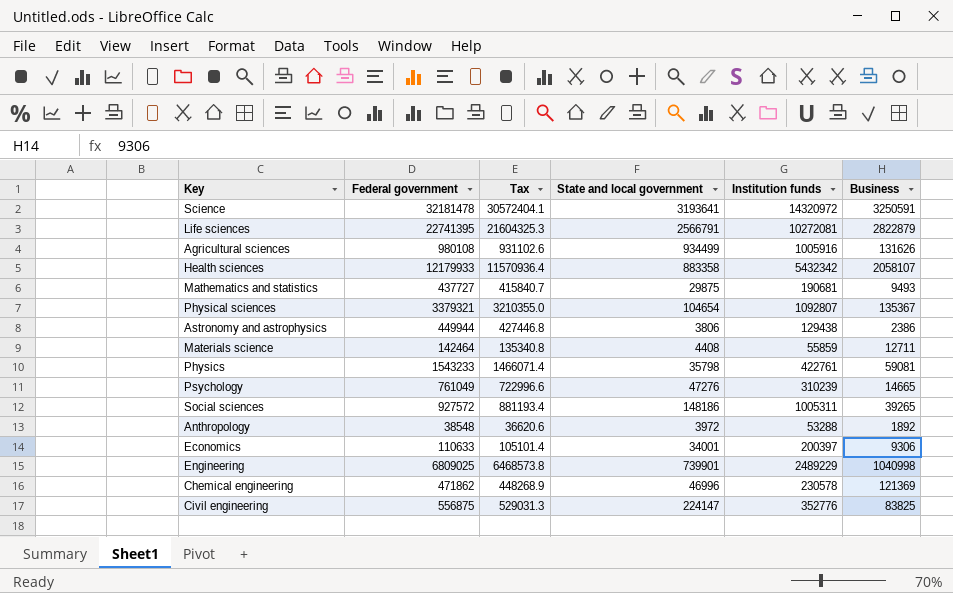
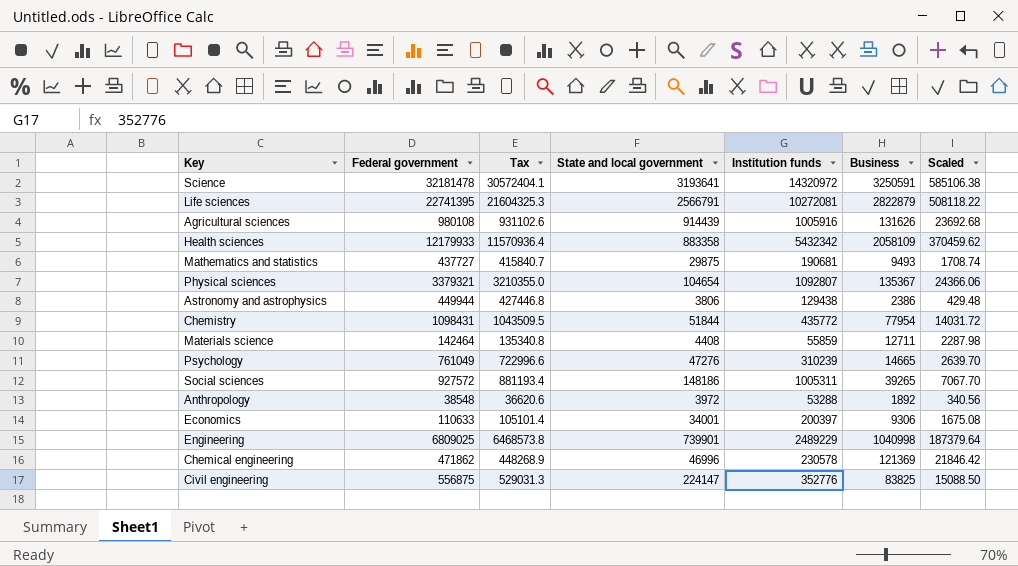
column Scaled | formula: none -> [Business] * 0.18
row Physics: 1543233 | 1466071.4 | 35798 | 422761 | 59081 -> none
Agricultural sciences | State and local government: 934499 -> 914439
Health sciences | Business: 2058107 -> 2058109
row Chemistry: none -> 1098431 | 1043509.5 | 51844 | 435772 | 77954 | 14031.72

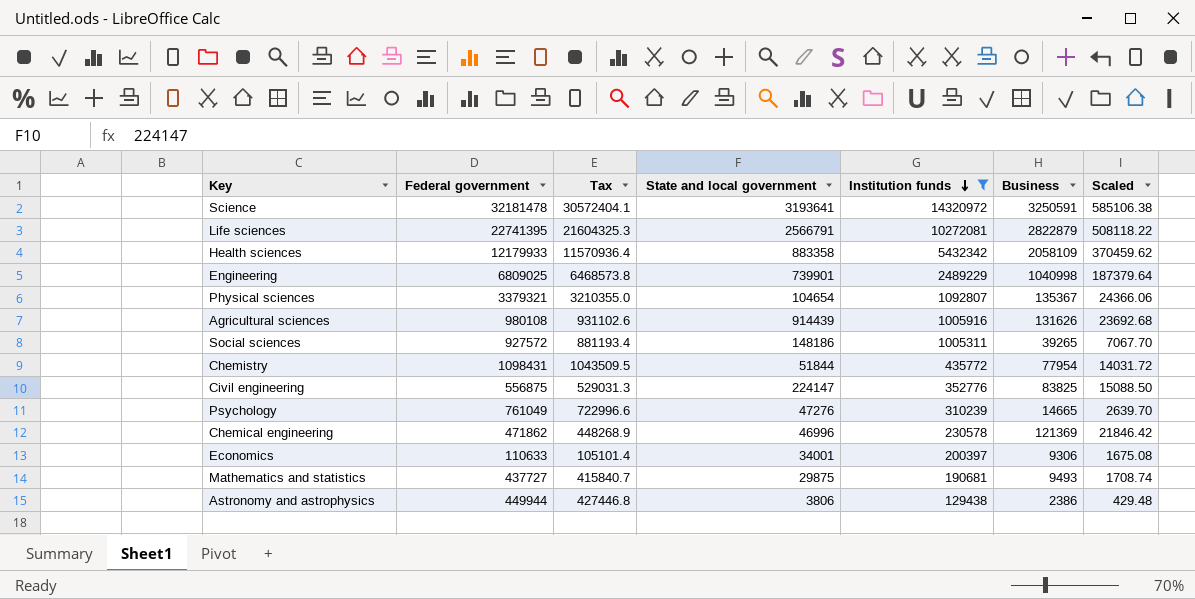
filter: none -> Institution funds >= 129438
row order: none -> Institution funds descending

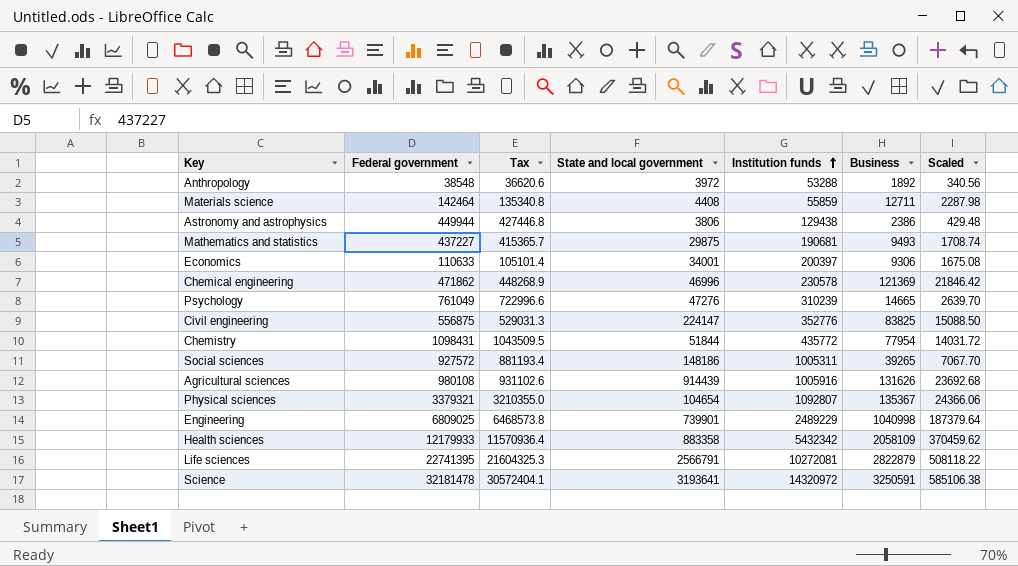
filter: Institution funds >= 129438 -> none
row order: Institution funds descending -> Institution funds ascending
Mathematics and statistics | Federal government: 437727 -> 437227
Mathematics and statistics | Tax: 415840.7 -> 415365.7

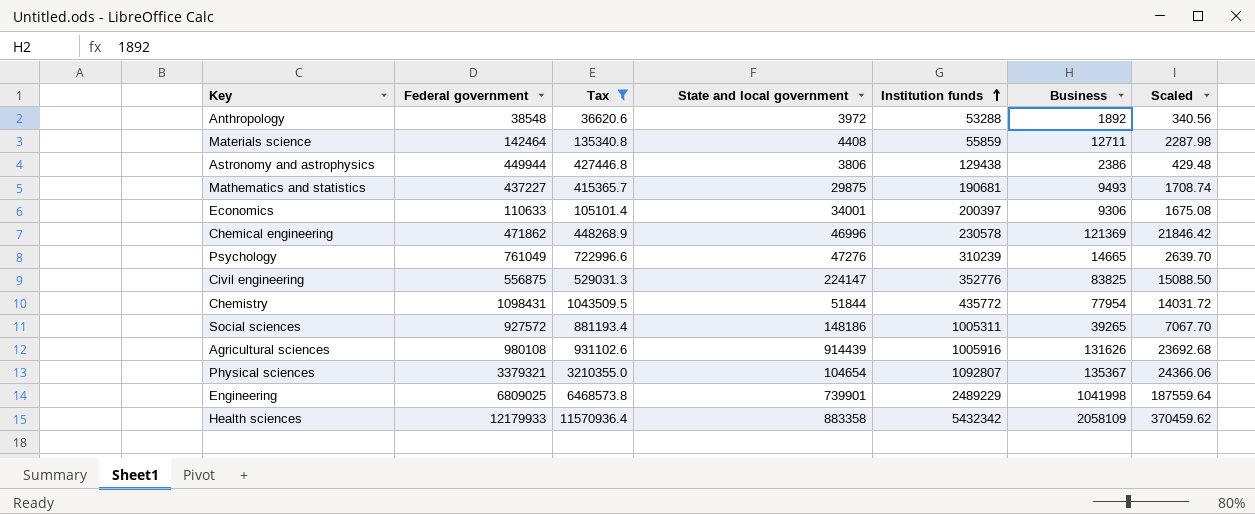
filter: none -> Tax <= 11570936.4
Engineering | Business: 1040998 -> 1041998
Engineering | Scaled: 187379.64 -> 187559.64

